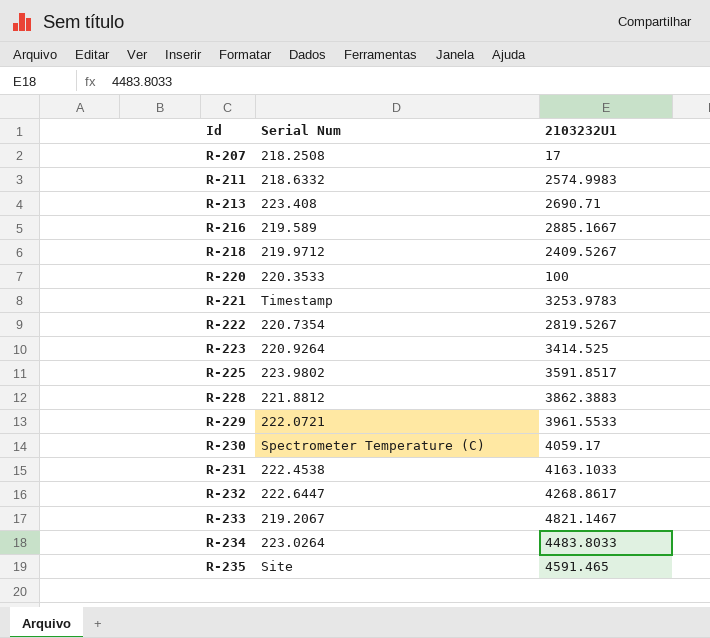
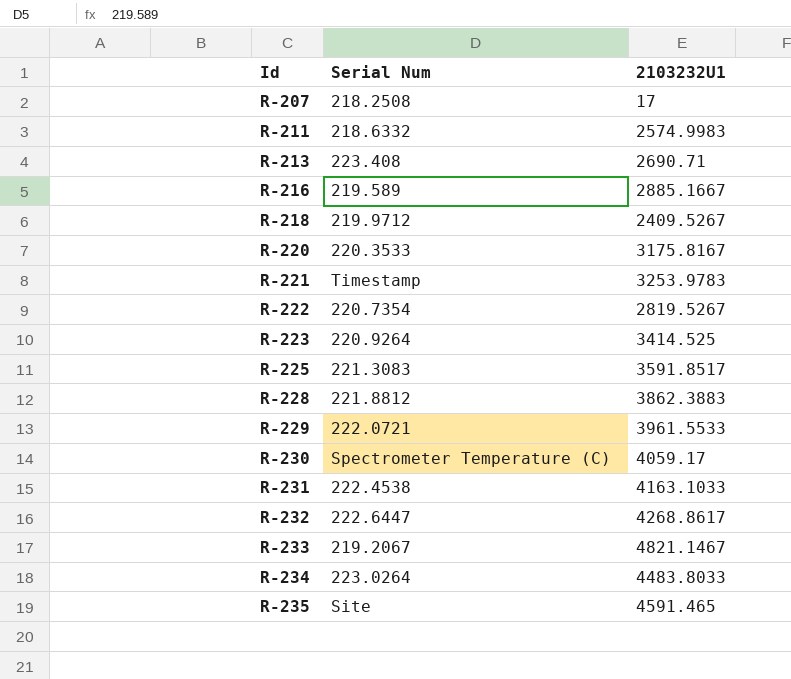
R-220 | 2103232U1: 100 -> 3175.8167
R-225 | Serial Num: 223.9802 -> 221.3083

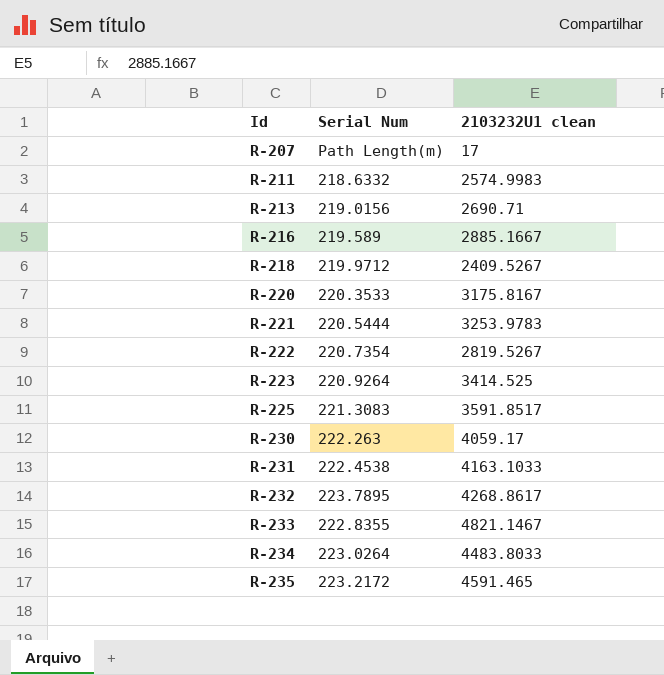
column name: 2103232U1 -> 2103232U1 clean
row R-228: 221.8812 | 3862.3883 -> none
row R-229: 222.0721 | 3961.5533 -> none
R-207 | Serial Num: 218.2508 -> Path Length(m)
R-213 | Serial Num: 223.408 -> 219.0156
R-221 | Serial Num: Timestamp -> 220.5444
R-230 | Serial Num: Spectrometer Temperature (C) -> 222.263
R-232 | Serial Num: 222.6447 -> 223.7895
R-233 | Serial Num: 219.2067 -> 222.8355
R-235 | Serial Num: Site -> 223.2172

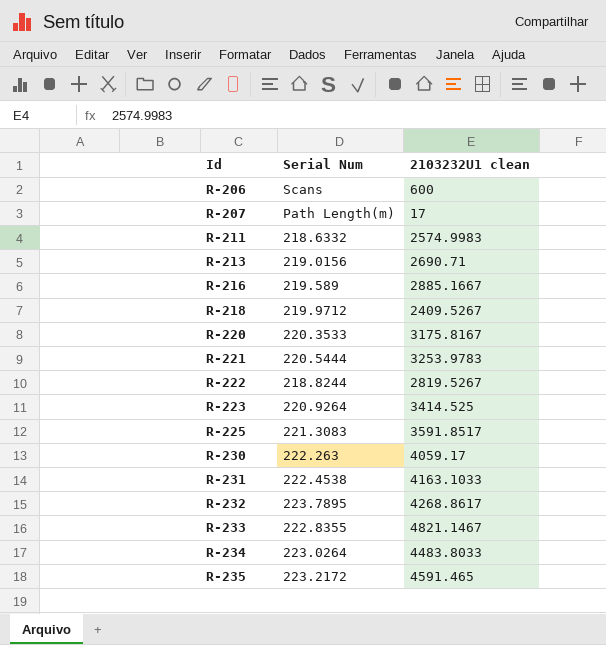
row R-206: none -> Scans | 600
R-222 | Serial Num: 220.7354 -> 218.8244

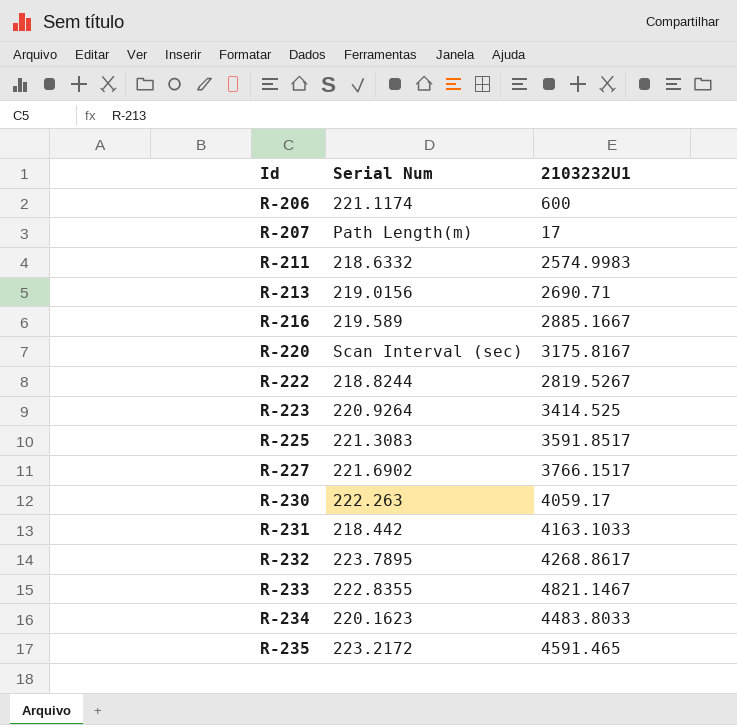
column name: 2103232U1 clean -> 2103232U1
row R-218: 219.9712 | 2409.5267 -> none
row R-221: 220.5444 | 3253.9783 -> none
R-206 | Serial Num: Scans -> 221.1174
R-220 | Serial Num: 220.3533 -> Scan Interval (sec)
row R-227: none -> 221.6902 | 3766.1517
R-231 | Serial Num: 222.4538 -> 218.442
R-234 | Serial Num: 223.0264 -> 220.1623

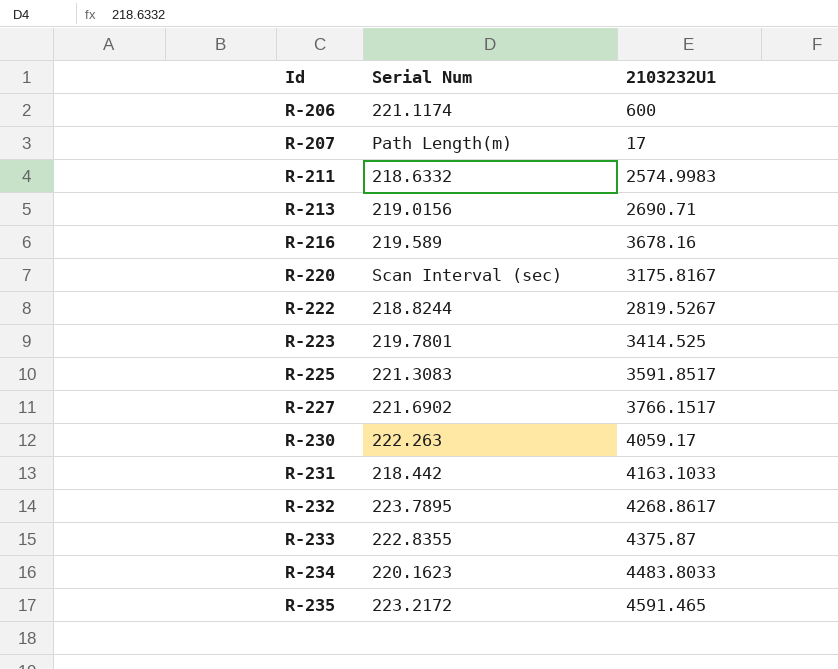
R-216 | 2103232U1: 2885.1667 -> 3678.16
R-223 | Serial Num: 220.9264 -> 219.7801
R-233 | 2103232U1: 4821.1467 -> 4375.87

